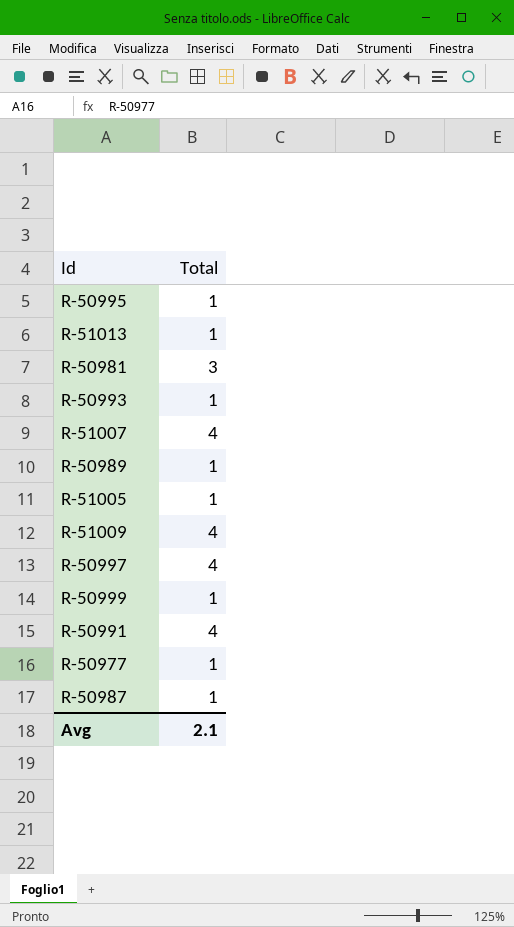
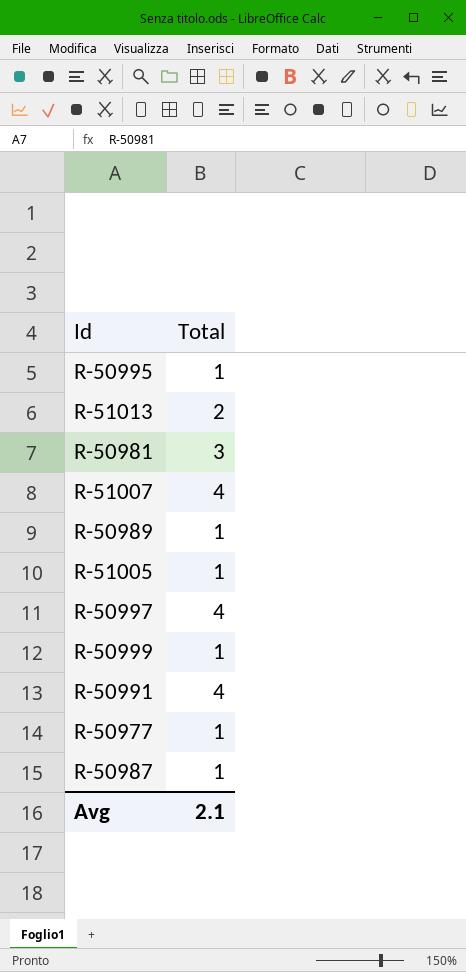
row R-50993: 1 -> none
row R-51009: 4 -> none
R-51013 | Total: 1 -> 2

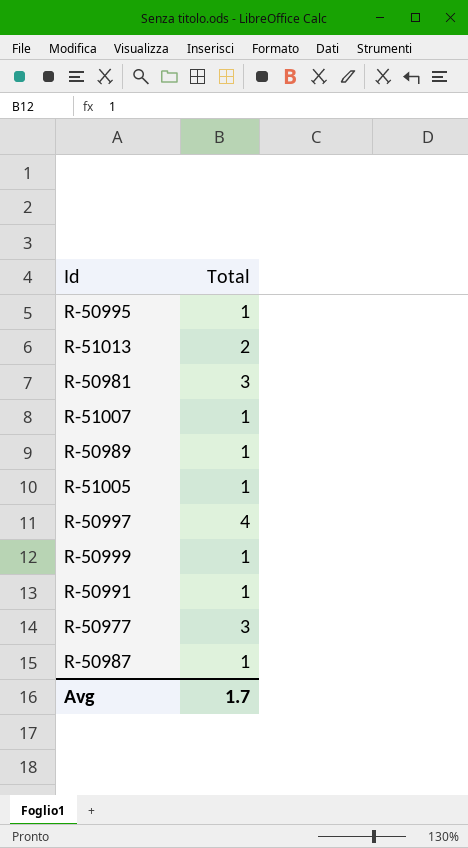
R-51007 | Total: 4 -> 1
R-50991 | Total: 4 -> 1
R-50977 | Total: 1 -> 3
Avg | Total: 2.1 -> 1.7

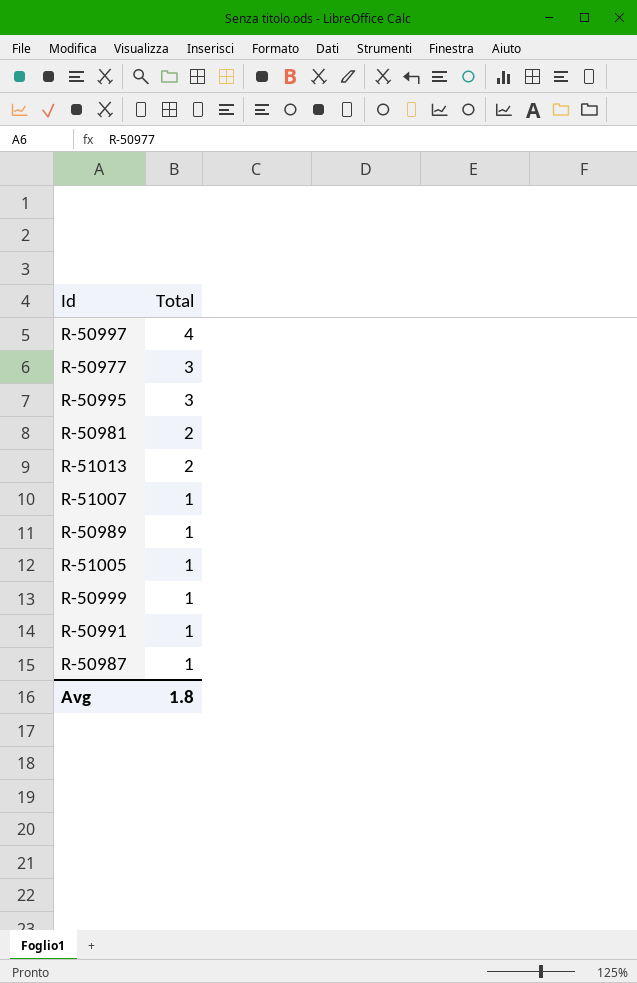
row order: none -> Total descending
R-50995 | Total: 1 -> 3
R-50981 | Total: 3 -> 2
Avg | Total: 1.7 -> 1.8

